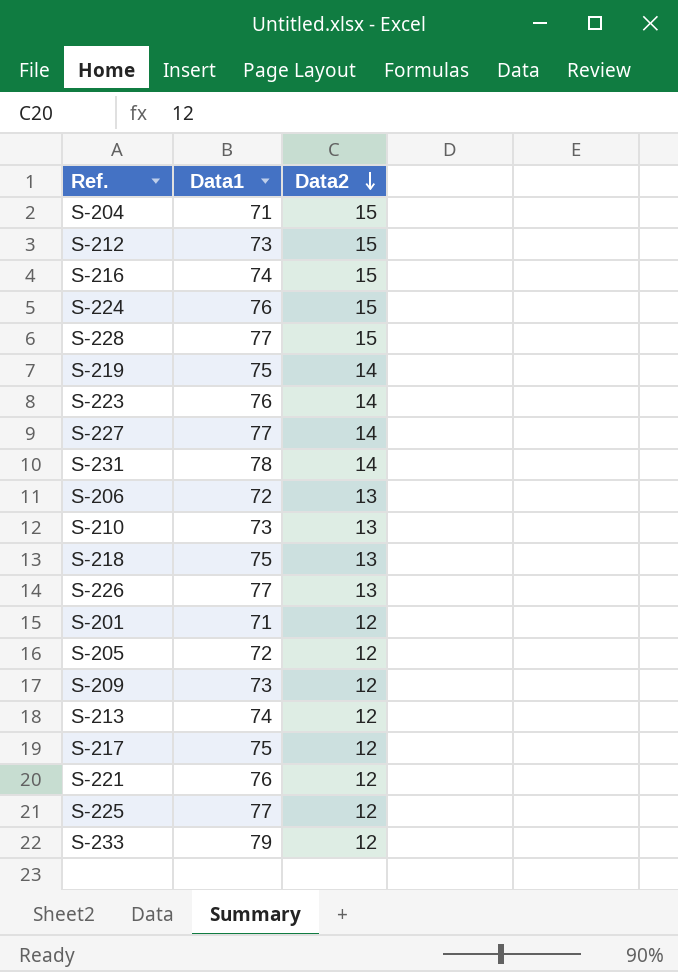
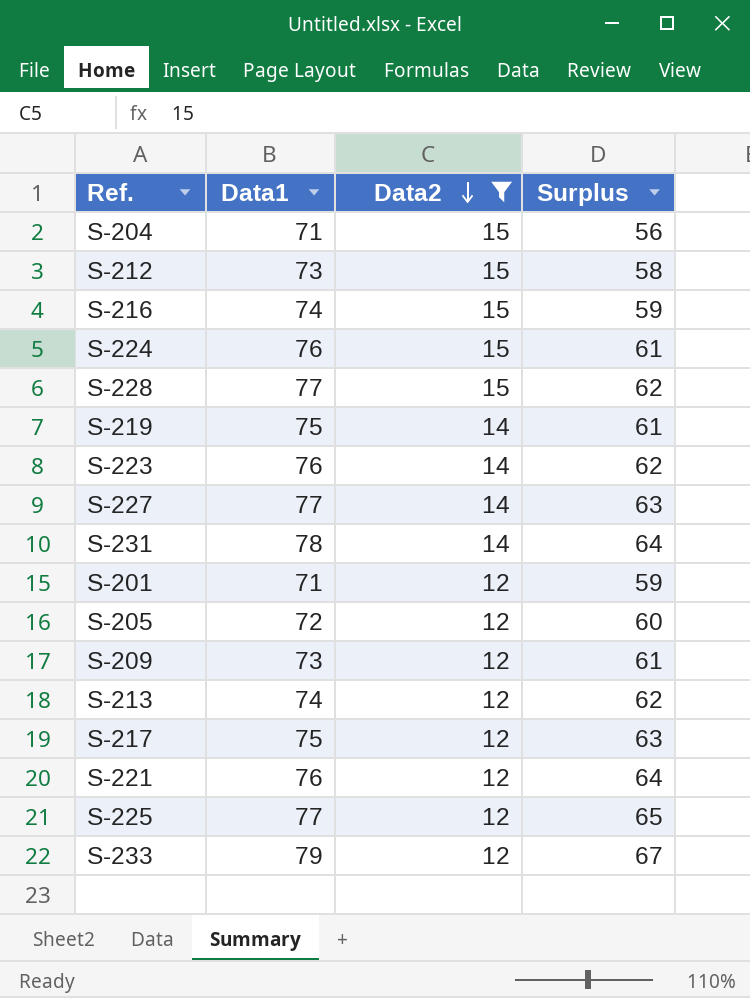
filter: none -> Data2 != 13
column Surplus | formula: none -> [Data1] - [Data2]

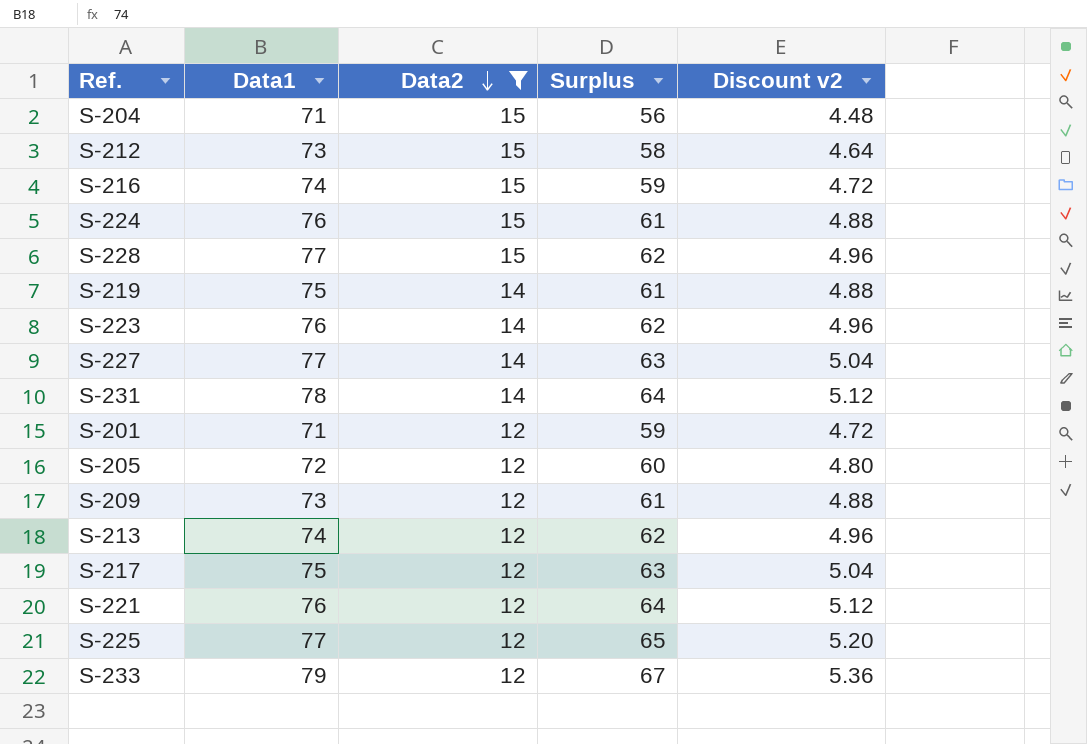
column Discount v2 | formula: none -> [Surplus] * 0.08

